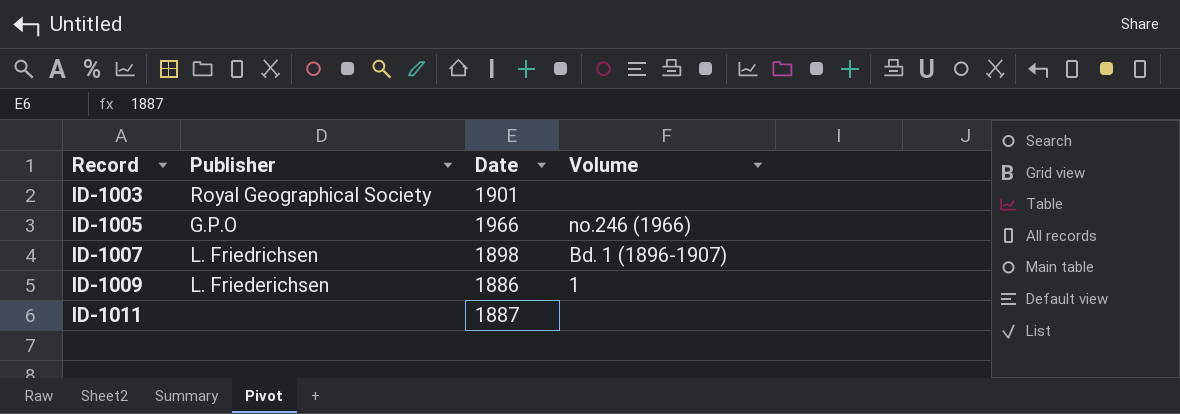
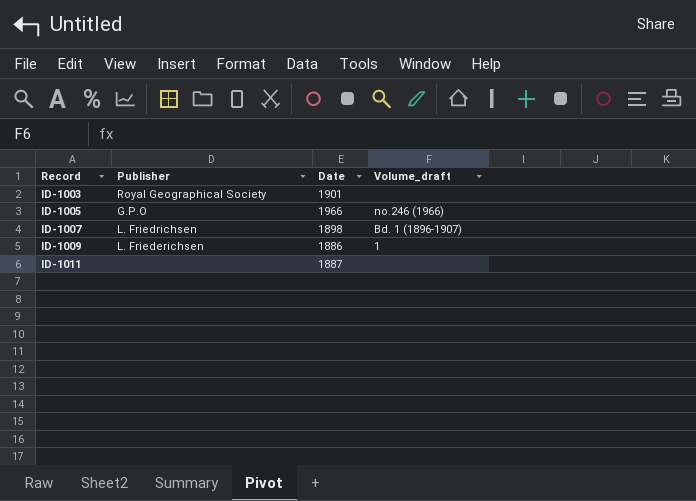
column name: Volume -> Volume_draft

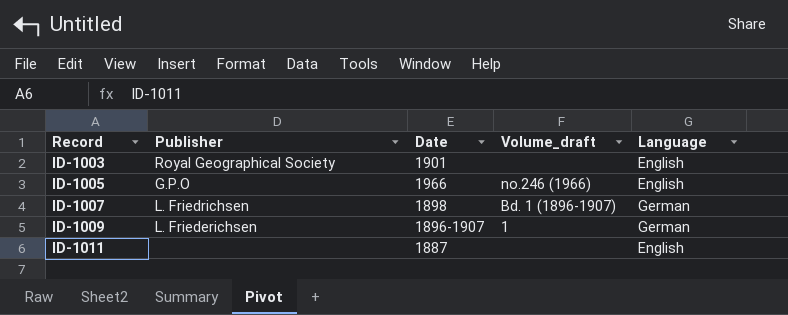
column Language | position: none -> 5
ID-1009 | Date: 1886 -> 1896-1907

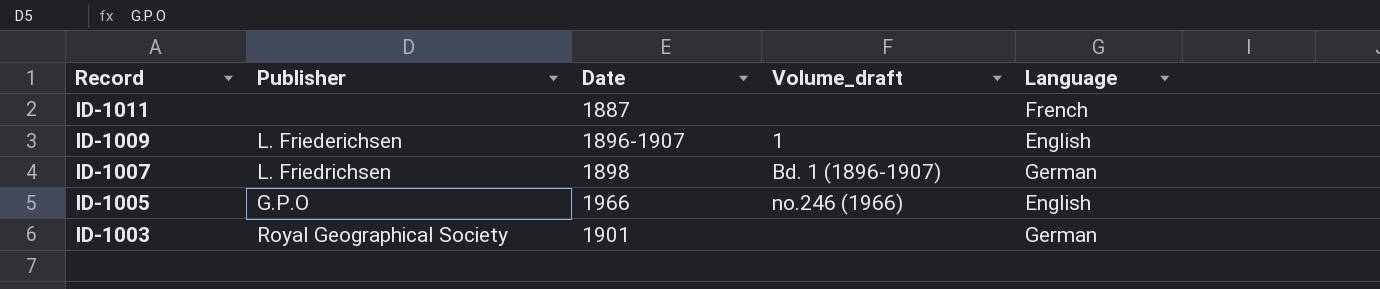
row order: Record ascending -> Record descending
ID-1011 | Language: English -> French
ID-1009 | Language: German -> English
ID-1003 | Language: English -> German

